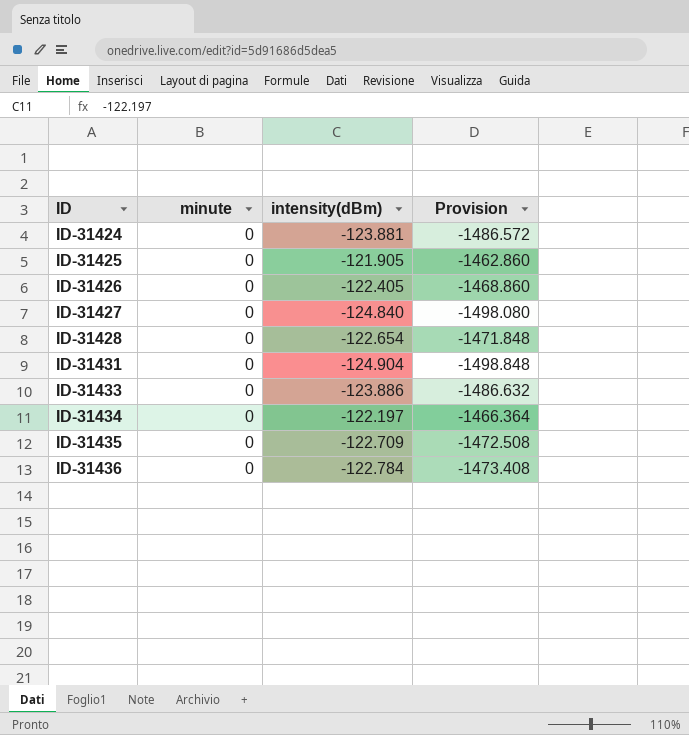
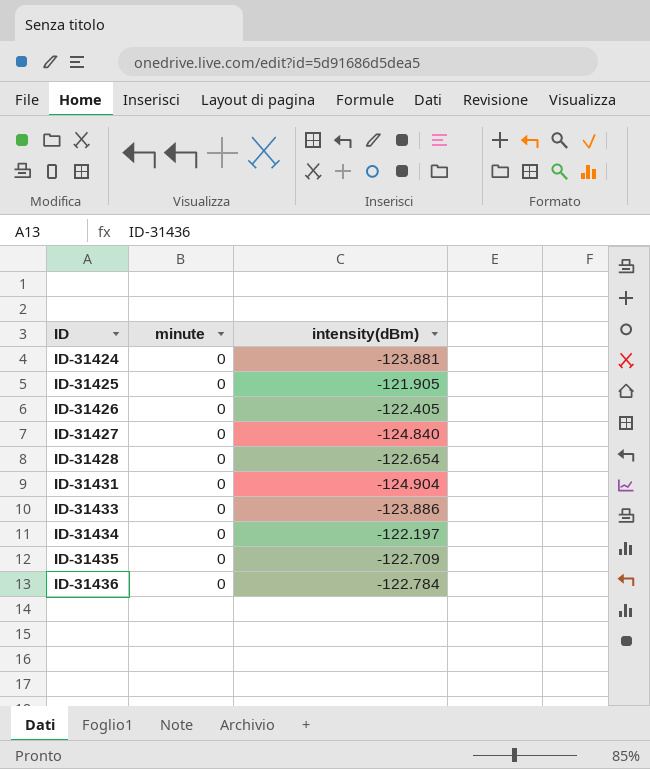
column Provision | formula: [intensity(dBm)] * 12 -> none

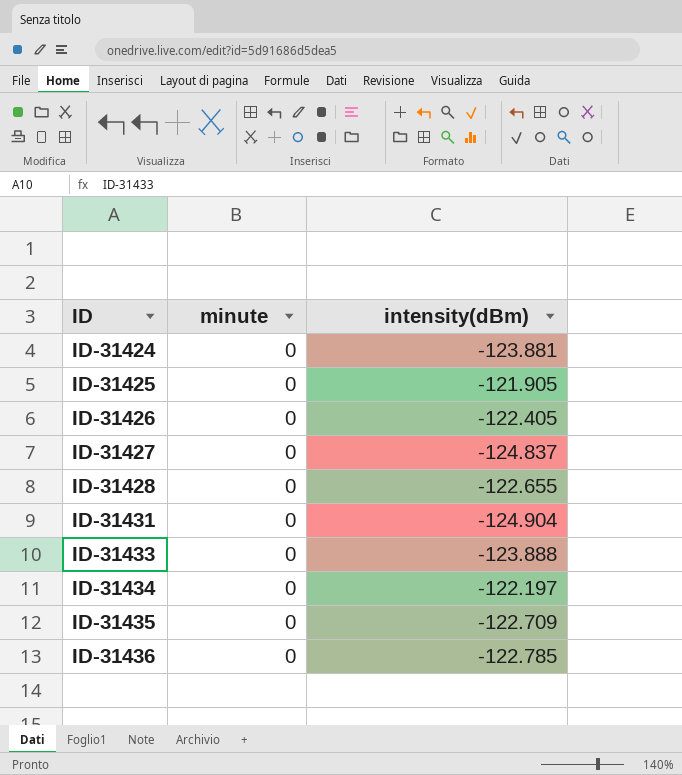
ID-31427 | intensity(dBm): -124.840 -> -124.837
ID-31428 | intensity(dBm): -122.654 -> -122.655
ID-31433 | intensity(dBm): -123.886 -> -123.888
ID-31436 | intensity(dBm): -122.784 -> -122.785

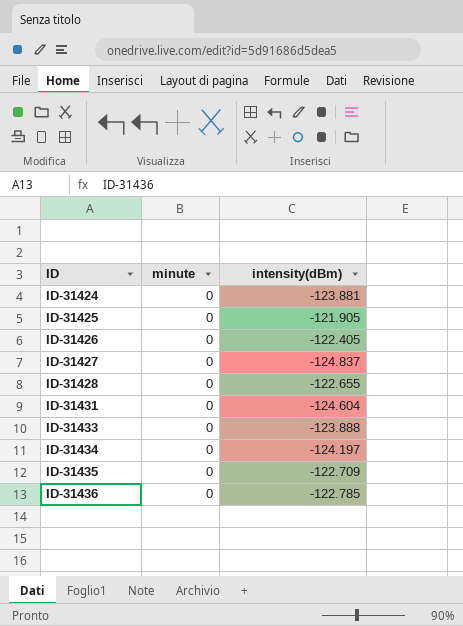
ID-31431 | intensity(dBm): -124.904 -> -124.604
ID-31434 | intensity(dBm): -122.197 -> -124.197

